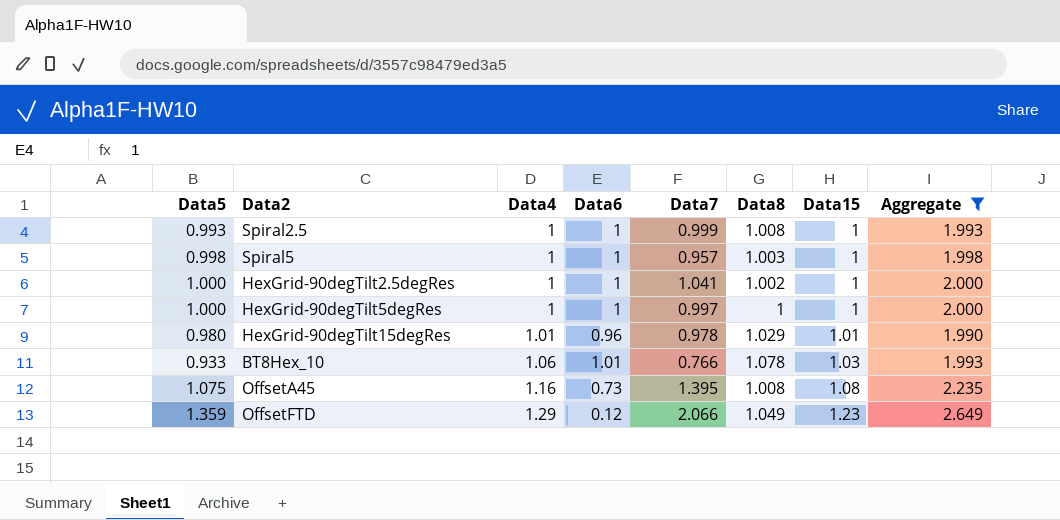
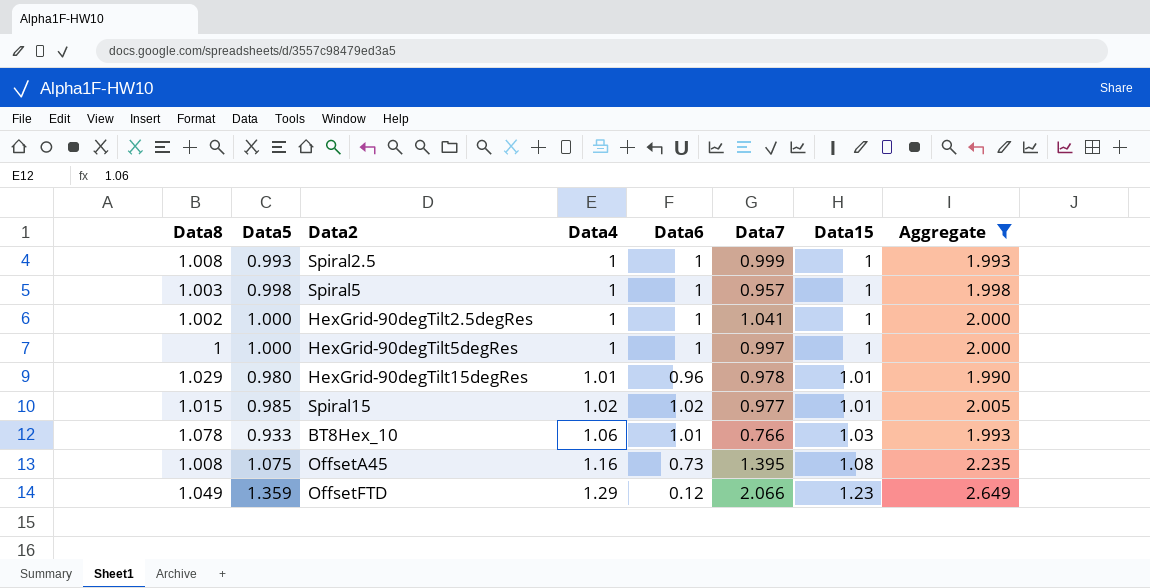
column Data8 | position: 6 -> 1
row Spiral15: none -> 1.015 | 0.985 | 1.02 | 1.02 | 0.977 | 1.01 | 2.005

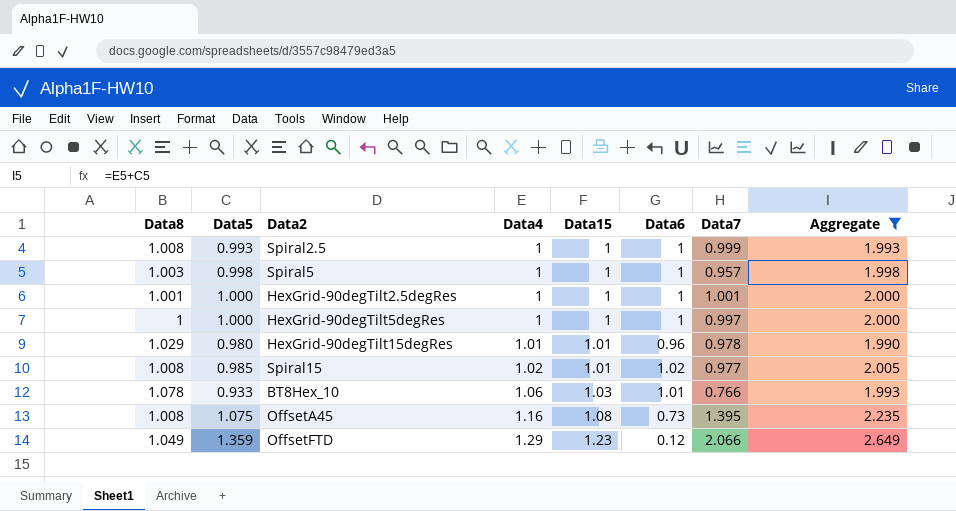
column Data15 | position: 7 -> 5
HexGrid-90degTilt2.5degRes | Data8: 1.002 -> 1.001
HexGrid-90degTilt2.5degRes | Data7: 1.041 -> 1.001
Spiral15 | Data8: 1.015 -> 1.008

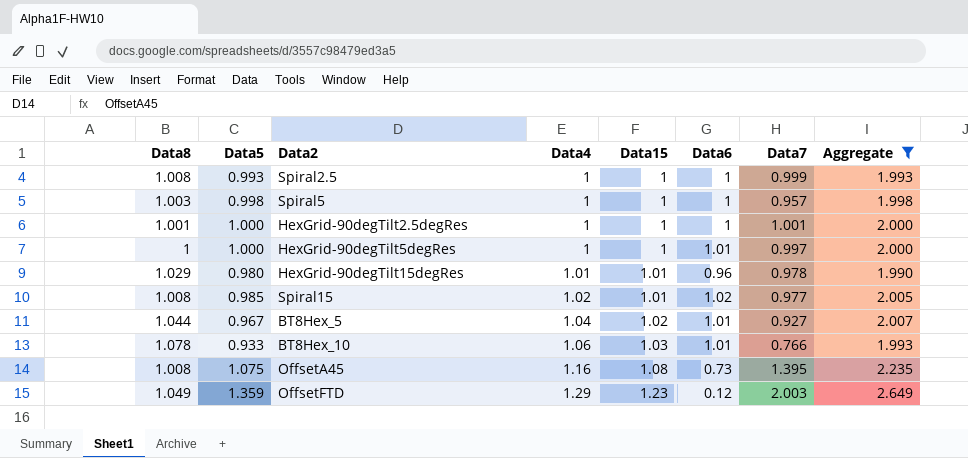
HexGrid-90degTilt5degRes | Data6: 1 -> 1.01
row BT8Hex_5: none -> 1.044 | 0.967 | 1.04 | 1.02 | 1.01 | 0.927 | 2.007
OffsetFTD | Data7: 2.066 -> 2.003

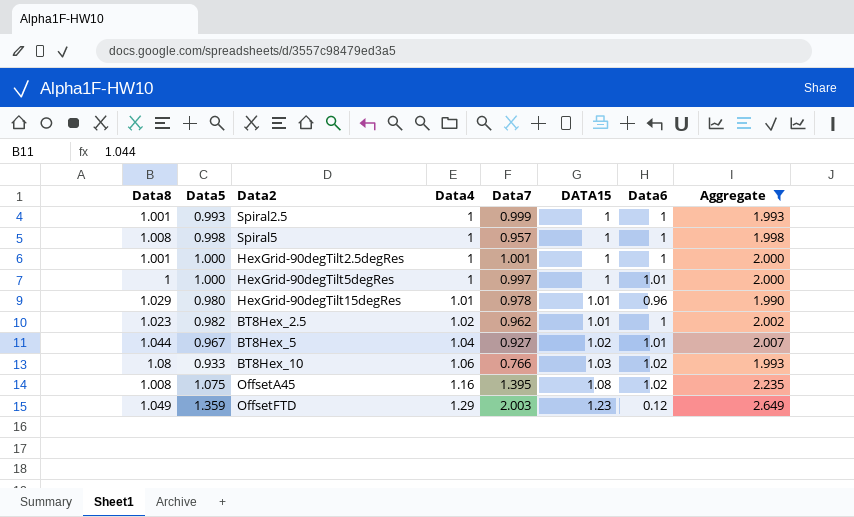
column Data7 | position: 7 -> 5
column name: Data15 -> DATA15
row Spiral15: 1.008 | 0.985 | 1.02 | 1.01 | 1.02 | 0.977 | 2.005 -> none
Spiral2.5 | Data8: 1.008 -> 1.001
Spiral5 | Data8: 1.003 -> 1.008
row BT8Hex_2.5: none -> 1.023 | 0.982 | 1.02 | 0.962 | 1.01 | 1 | 2.002
BT8Hex_10 | Data8: 1.078 -> 1.08
BT8Hex_10 | Data6: 1.01 -> 1.02
OffsetA45 | Data6: 0.73 -> 1.02

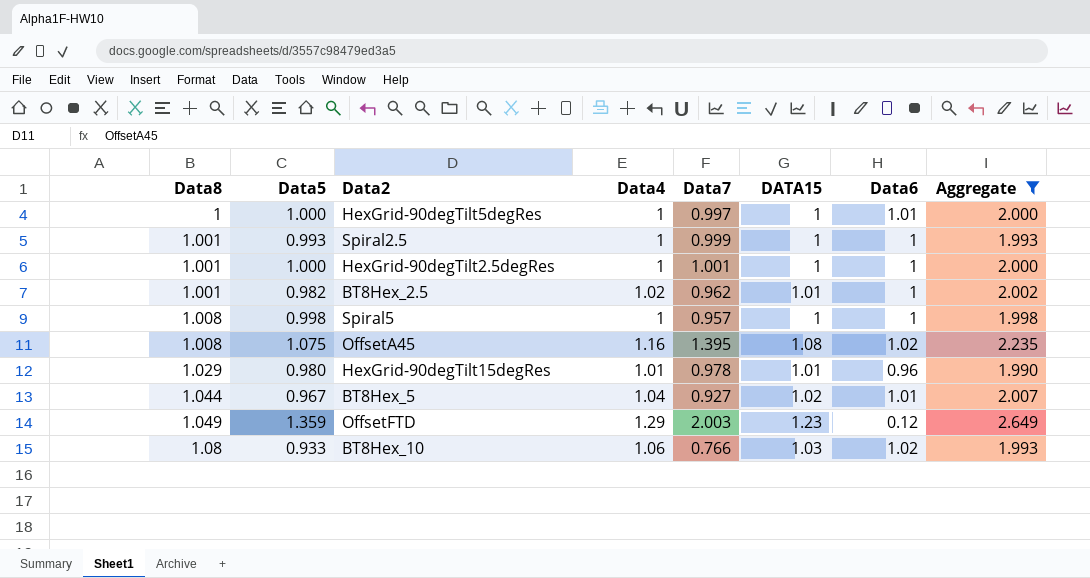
row order: Data4 ascending -> Data8 ascending
BT8Hex_2.5 | Data8: 1.023 -> 1.001

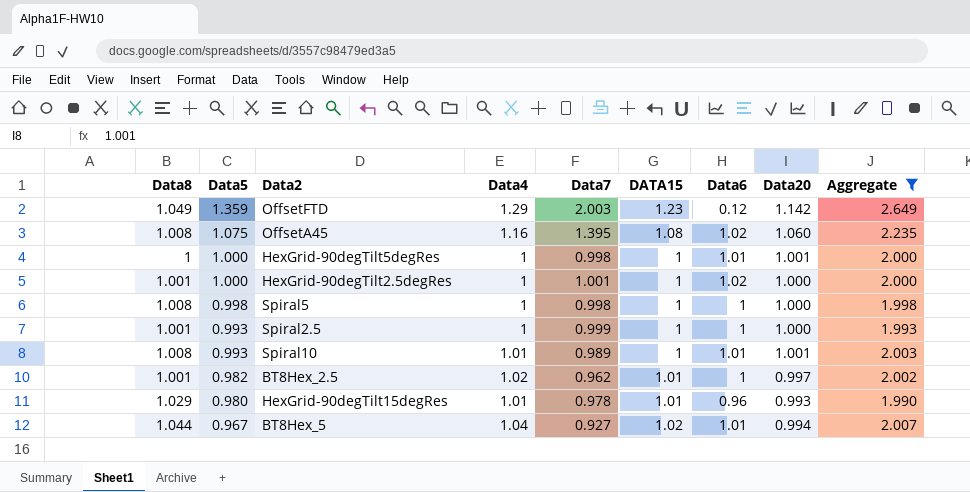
row order: Data8 ascending -> Data5 descending
column Data20 | position: none -> 8
row BT8Hex_10: 1.08 | 0.933 | 1.06 | 0.766 | 1.03 | 1.02 | 1.993 -> none
HexGrid-90degTilt5degRes | Data7: 0.997 -> 0.998
HexGrid-90degTilt2.5degRes | Data6: 1 -> 1.02
Spiral5 | Data7: 0.957 -> 0.998
row Spiral10: none -> 1.008 | 0.993 | 1.01 | 0.989 | 1 | 1.01 | 1.001 | 2.003

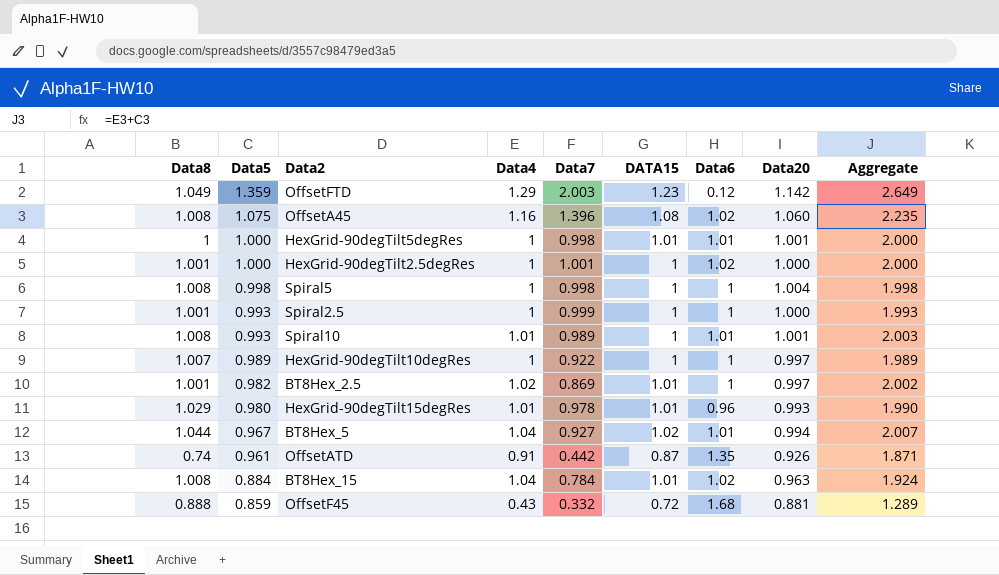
filter: Aggregate >= 1.990 -> none
OffsetA45 | Data7: 1.395 -> 1.396
HexGrid-90degTilt5degRes | DATA15: 1 -> 1.01
Spiral5 | Data20: 1.000 -> 1.004
BT8Hex_2.5 | Data7: 0.962 -> 0.869

